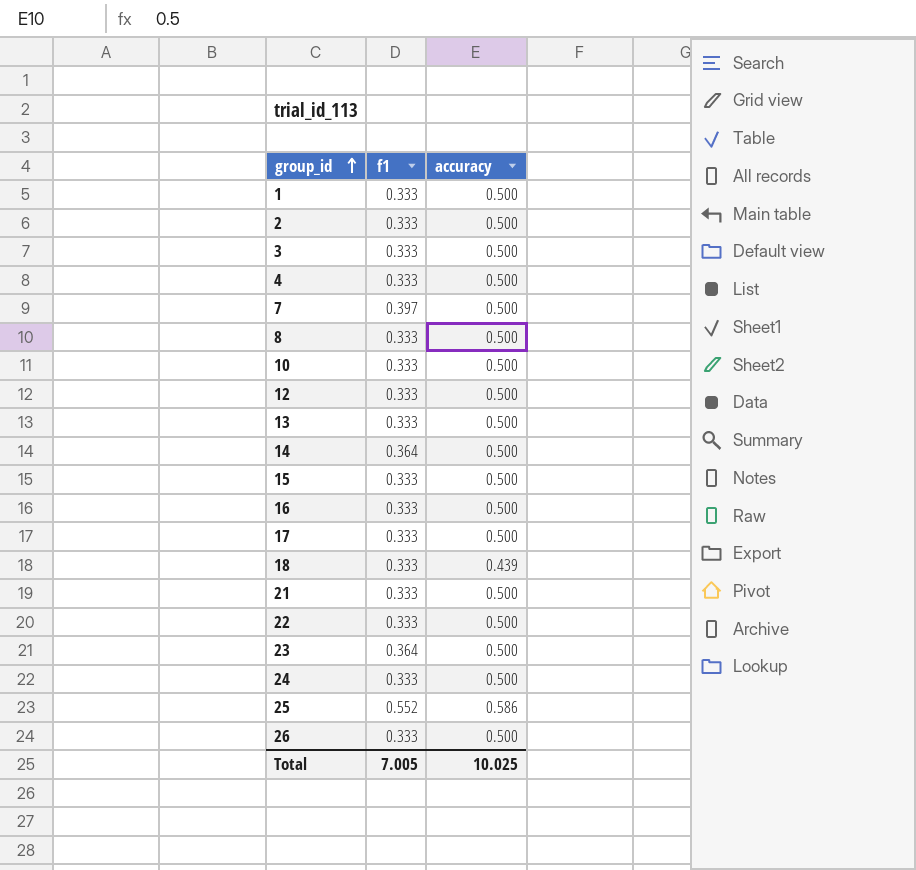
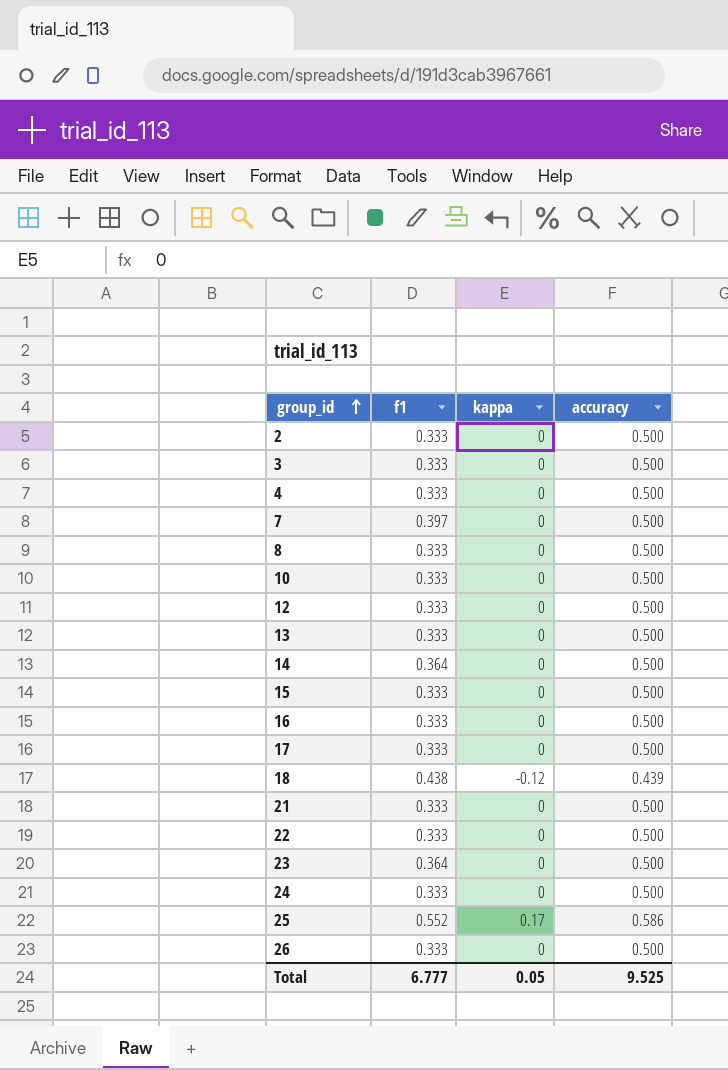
column kappa | position: none -> 3
row 1: 0.333 | 0.500 -> none
18 | f1: 0.333 -> 0.438
Total | f1: 7.005 -> 6.777
Total | accuracy: 10.025 -> 9.525

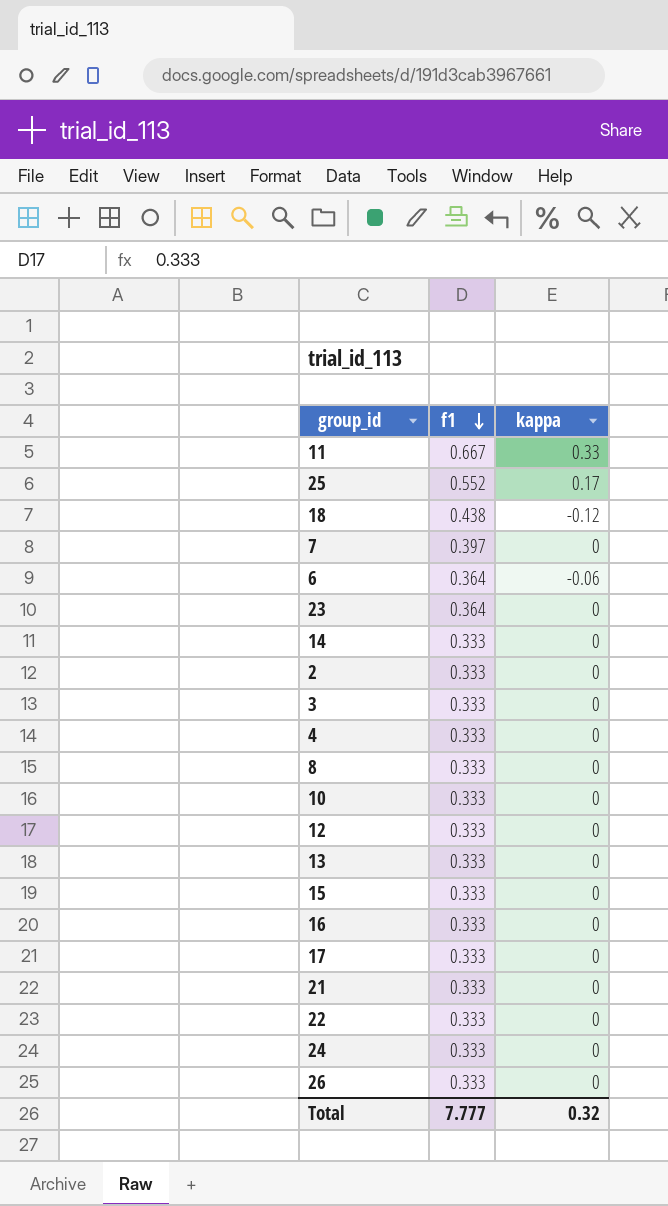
row order: group_id ascending -> f1 descending
column accuracy | position: 4 -> none
row 11: none -> 0.667 | 0.33
row 6: none -> 0.364 | -0.06
14 | f1: 0.364 -> 0.333
Total | f1: 6.777 -> 7.777
Total | kappa: 0.05 -> 0.32

